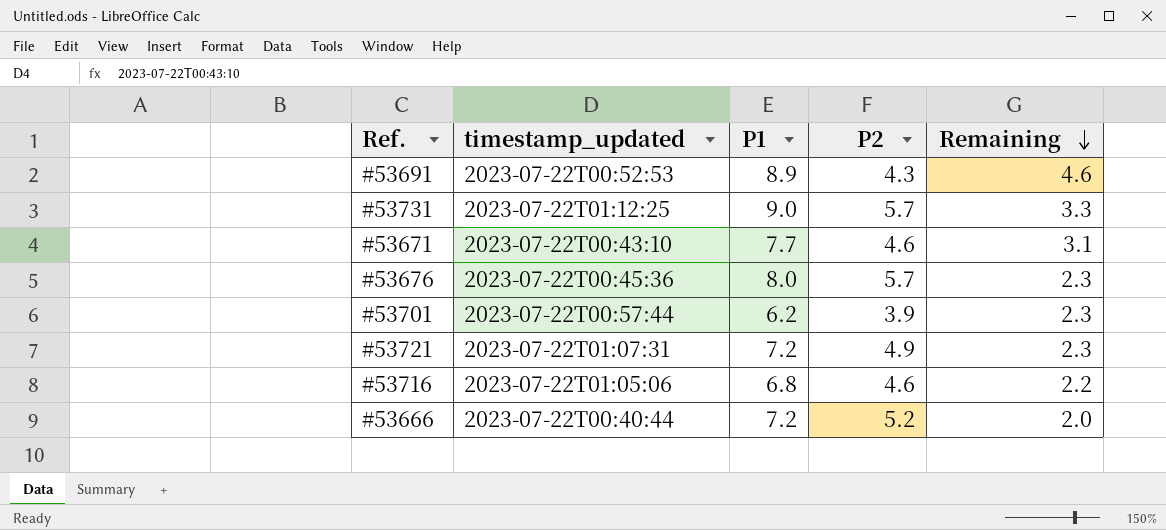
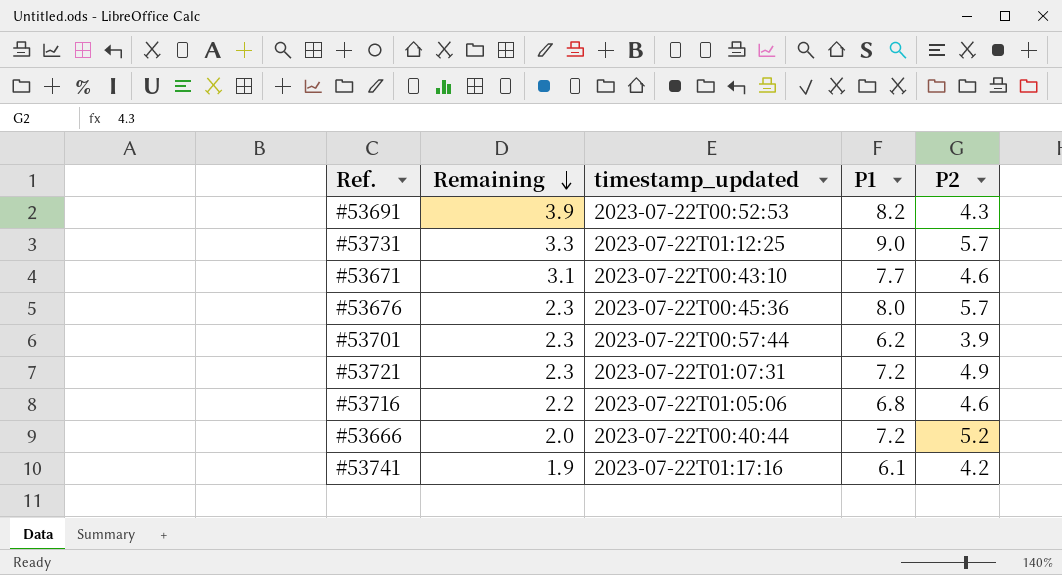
column Remaining | position: 5 -> 2
#53691 | Remaining: 4.6 -> 3.9
#53691 | P1: 8.9 -> 8.2
row #53741: none -> 1.9 | 2023-07-22T01:17:16 | 6.1 | 4.2

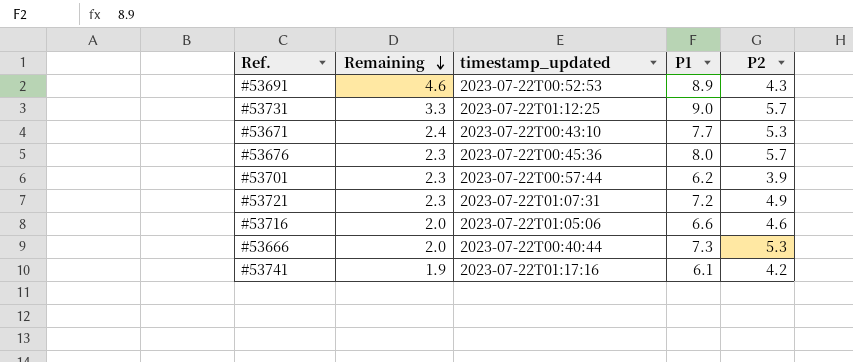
#53691 | Remaining: 3.9 -> 4.6
#53691 | P1: 8.2 -> 8.9
#53671 | Remaining: 3.1 -> 2.4
#53671 | P2: 4.6 -> 5.3
#53716 | Remaining: 2.2 -> 2.0
#53716 | P1: 6.8 -> 6.6
#53666 | P1: 7.2 -> 7.3
#53666 | P2: 5.2 -> 5.3

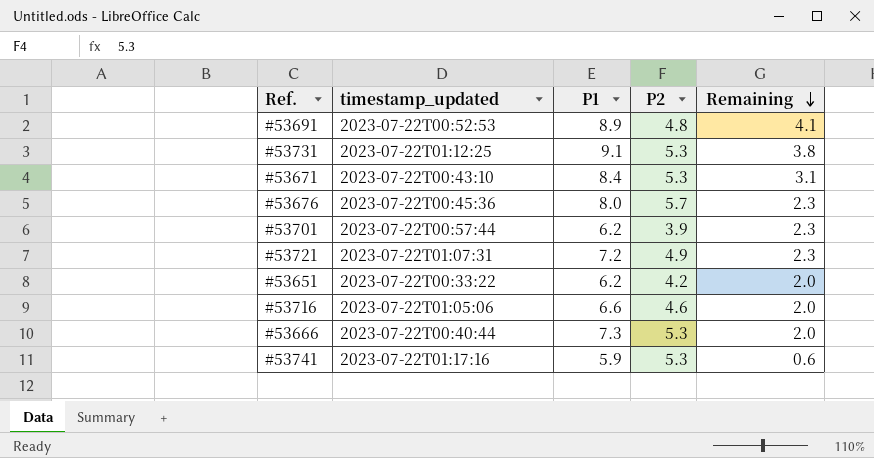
column Remaining | position: 2 -> 5
#53691 | P2: 4.3 -> 4.8
#53691 | Remaining: 4.6 -> 4.1
#53731 | P1: 9.0 -> 9.1
#53731 | P2: 5.7 -> 5.3
#53731 | Remaining: 3.3 -> 3.8
#53671 | P1: 7.7 -> 8.4
#53671 | Remaining: 2.4 -> 3.1
row #53651: none -> 2023-07-22T00:33:22 | 6.2 | 4.2 | 2.0
#53741 | P1: 6.1 -> 5.9
#53741 | P2: 4.2 -> 5.3
#53741 | Remaining: 1.9 -> 0.6

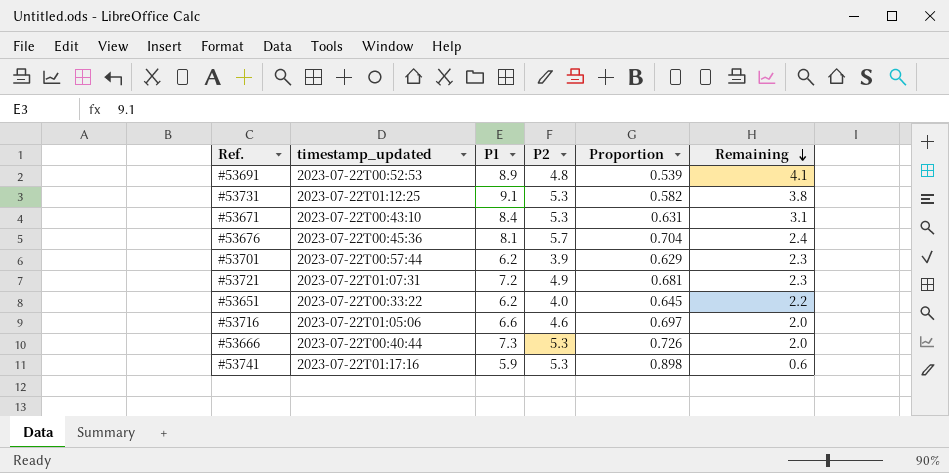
column Proportion | formula: none -> [P2] / [P1]
#53676 | P1: 8.0 -> 8.1
#53676 | Remaining: 2.3 -> 2.4
#53651 | P2: 4.2 -> 4.0
#53651 | Remaining: 2.0 -> 2.2

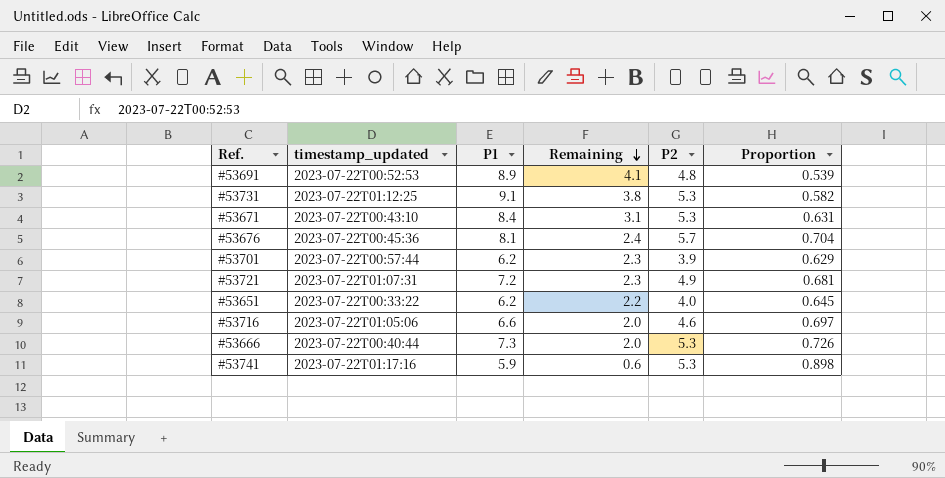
column Remaining | position: 6 -> 4

